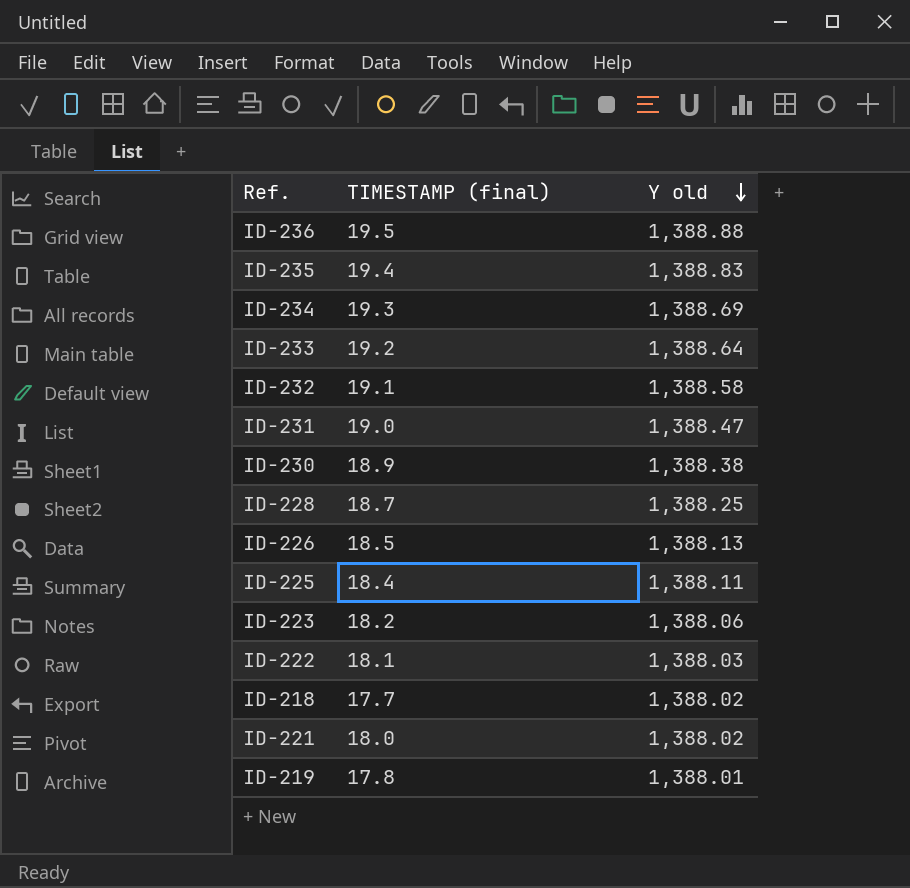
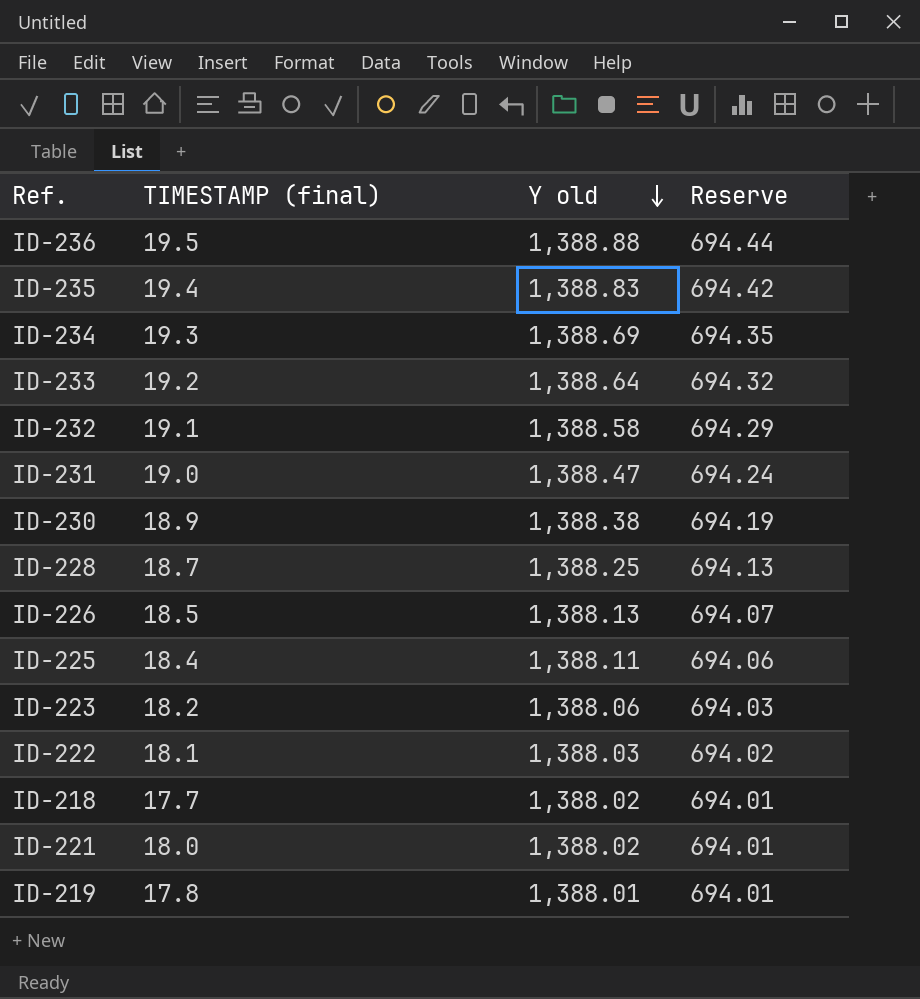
column Reserve | formula: none -> [Y old] * 0.5

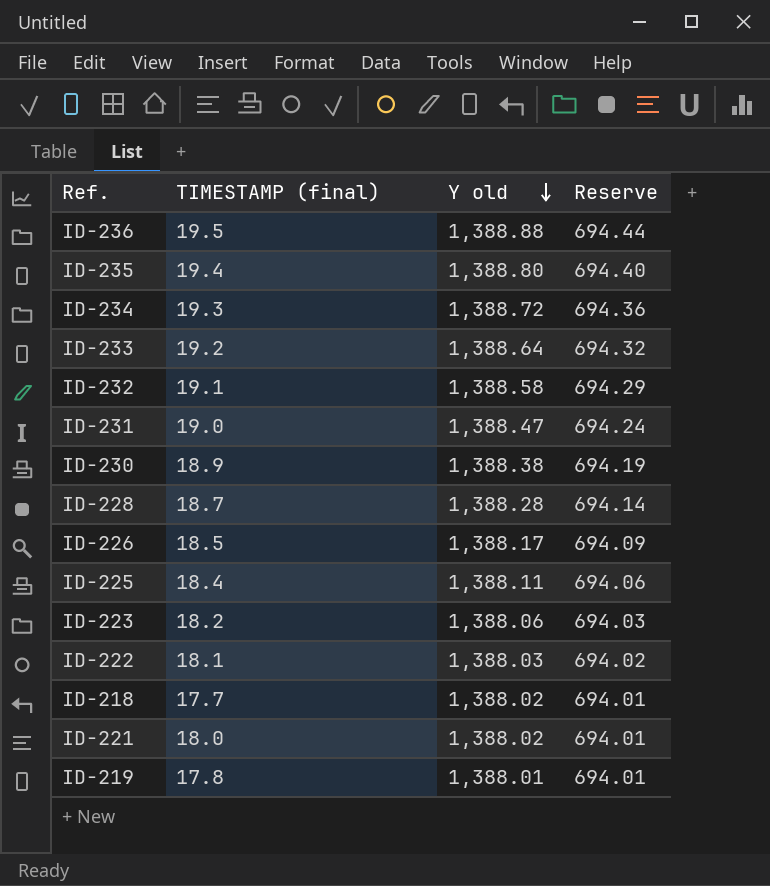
ID-235 | Y old: 1,388.83 -> 1,388.80
ID-235 | Reserve: 694.42 -> 694.40
ID-234 | Y old: 1,388.69 -> 1,388.72
ID-234 | Reserve: 694.35 -> 694.36
ID-228 | Y old: 1,388.25 -> 1,388.28
ID-228 | Reserve: 694.13 -> 694.14
ID-226 | Y old: 1,388.13 -> 1,388.17
ID-226 | Reserve: 694.07 -> 694.09

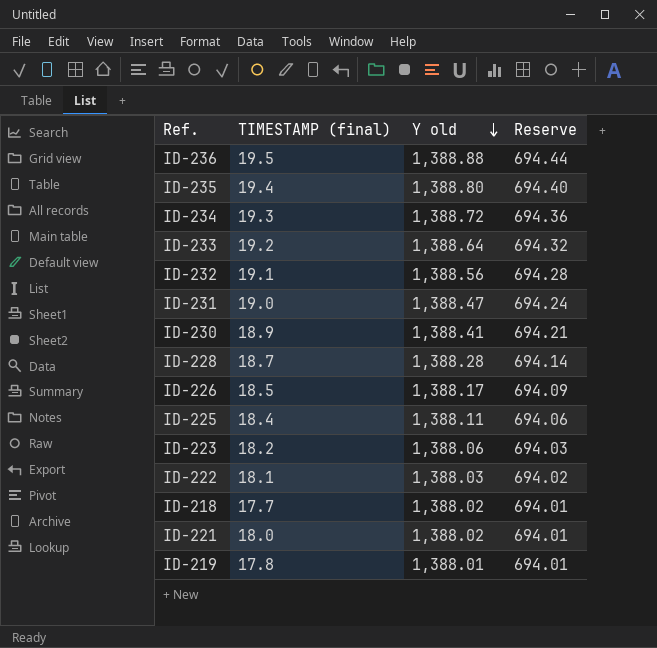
ID-232 | Y old: 1,388.58 -> 1,388.56
ID-232 | Reserve: 694.29 -> 694.28
ID-230 | Y old: 1,388.38 -> 1,388.41
ID-230 | Reserve: 694.19 -> 694.21

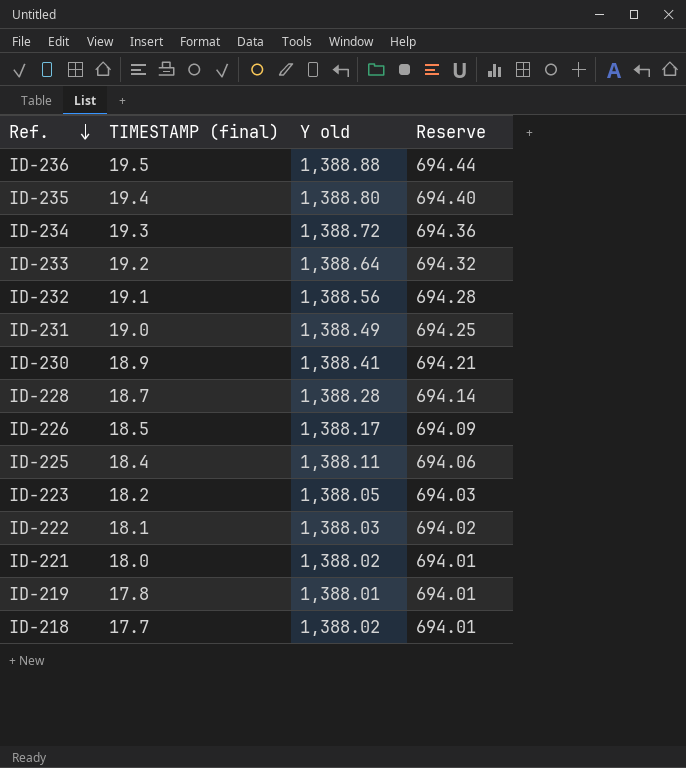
row order: Y old descending -> Ref. descending
ID-231 | Y old: 1,388.47 -> 1,388.49
ID-231 | Reserve: 694.24 -> 694.25
ID-223 | Y old: 1,388.06 -> 1,388.05

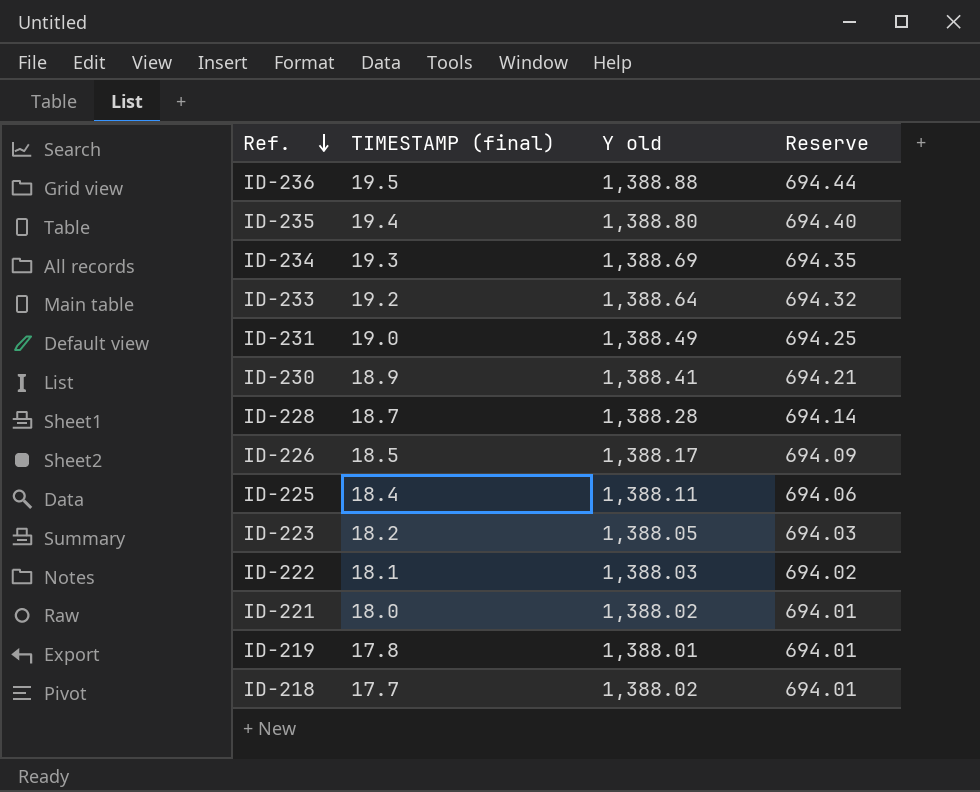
row ID-232: 19.1 | 1,388.56 | 694.28 -> none
ID-234 | Y old: 1,388.72 -> 1,388.69
ID-234 | Reserve: 694.36 -> 694.35

